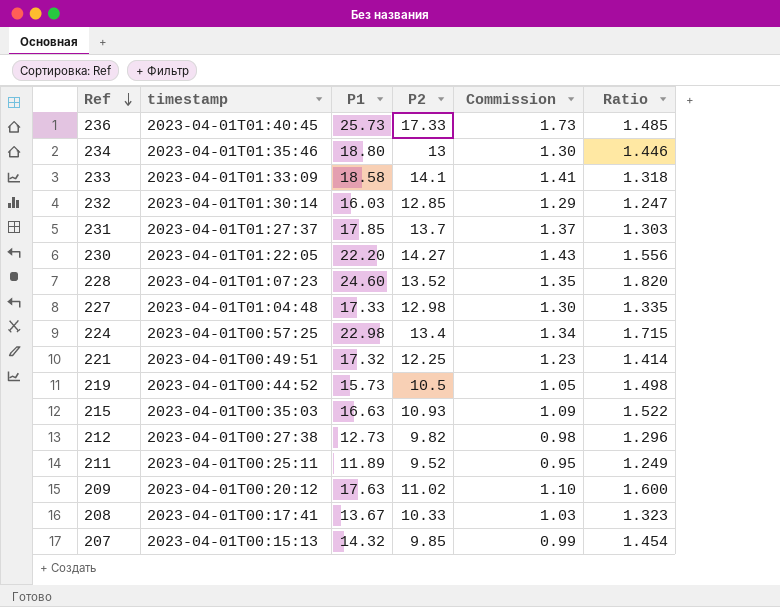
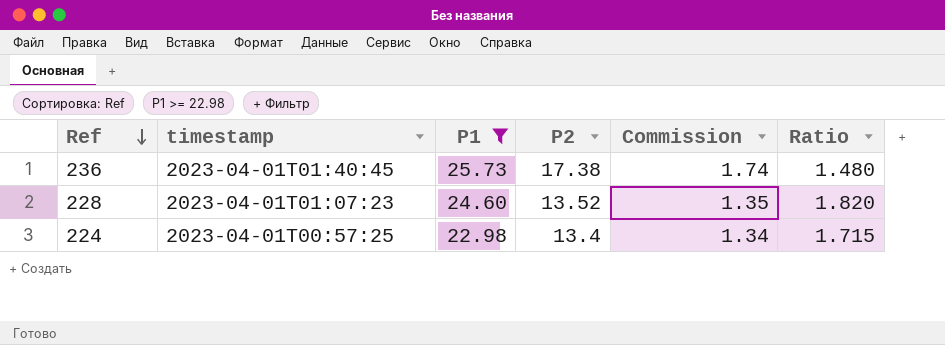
filter: none -> P1 >= 22.98
236 | P2: 17.33 -> 17.38
236 | Commission: 1.73 -> 1.74
236 | Ratio: 1.485 -> 1.480

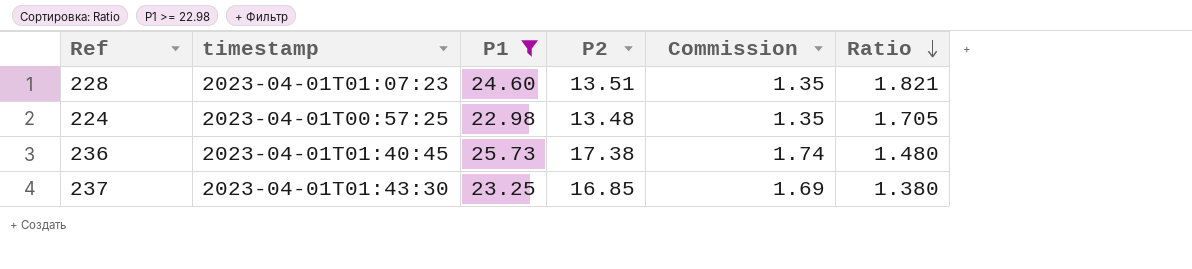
row order: Ref descending -> Ratio descending
228 | P2: 13.52 -> 13.51
228 | Ratio: 1.820 -> 1.821
224 | P2: 13.4 -> 13.48
224 | Commission: 1.34 -> 1.35
224 | Ratio: 1.715 -> 1.705
row 237: none -> 2023-04-01T01:43:30 | 23.25 | 16.85 | 1.69 | 1.380

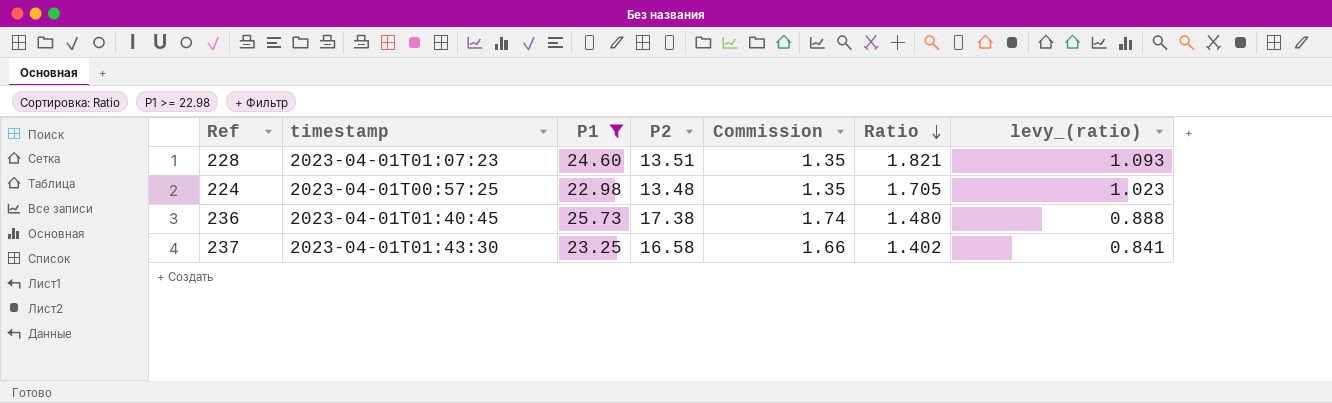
column levy_(ratio) | formula: none -> [Ratio] * 0.6
237 | P2: 16.85 -> 16.58
237 | Commission: 1.69 -> 1.66
237 | Ratio: 1.380 -> 1.402

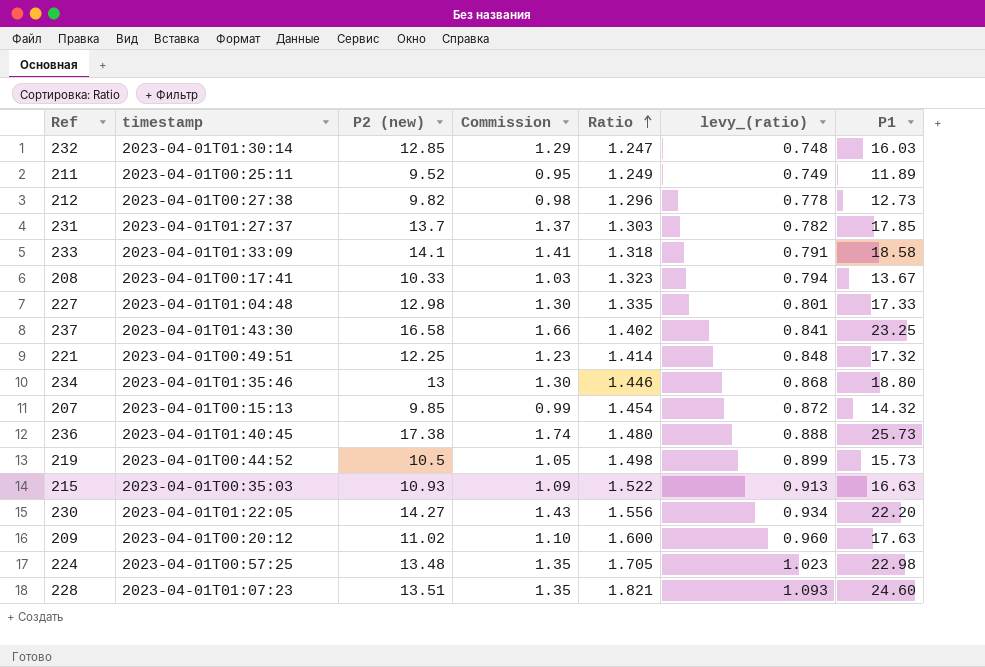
filter: P1 >= 22.98 -> none
row order: Ratio descending -> Ratio ascending
column name: P2 -> P2 (new)
column P1 | position: 3 -> 7

